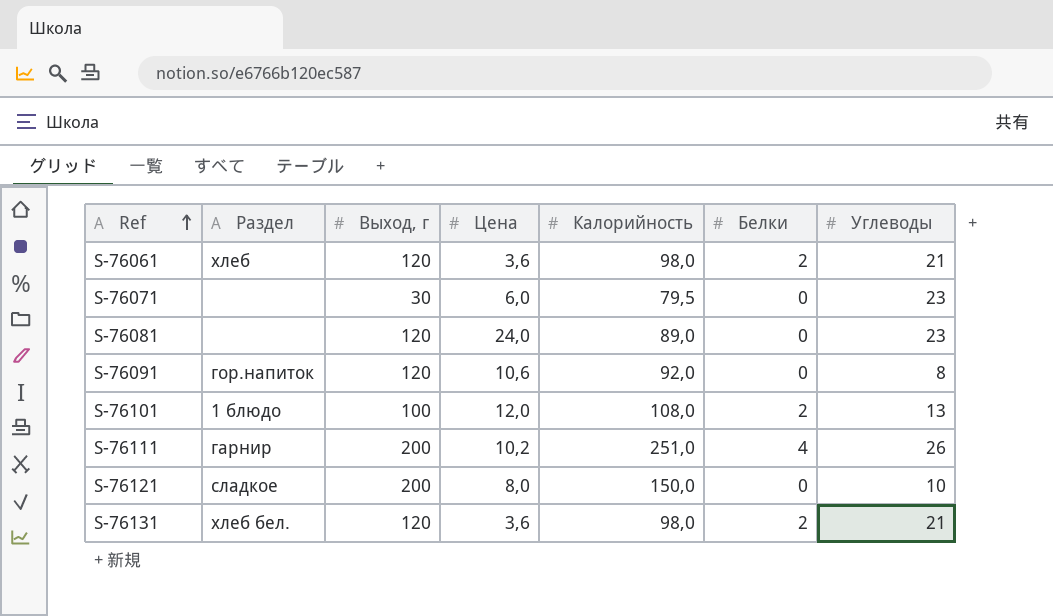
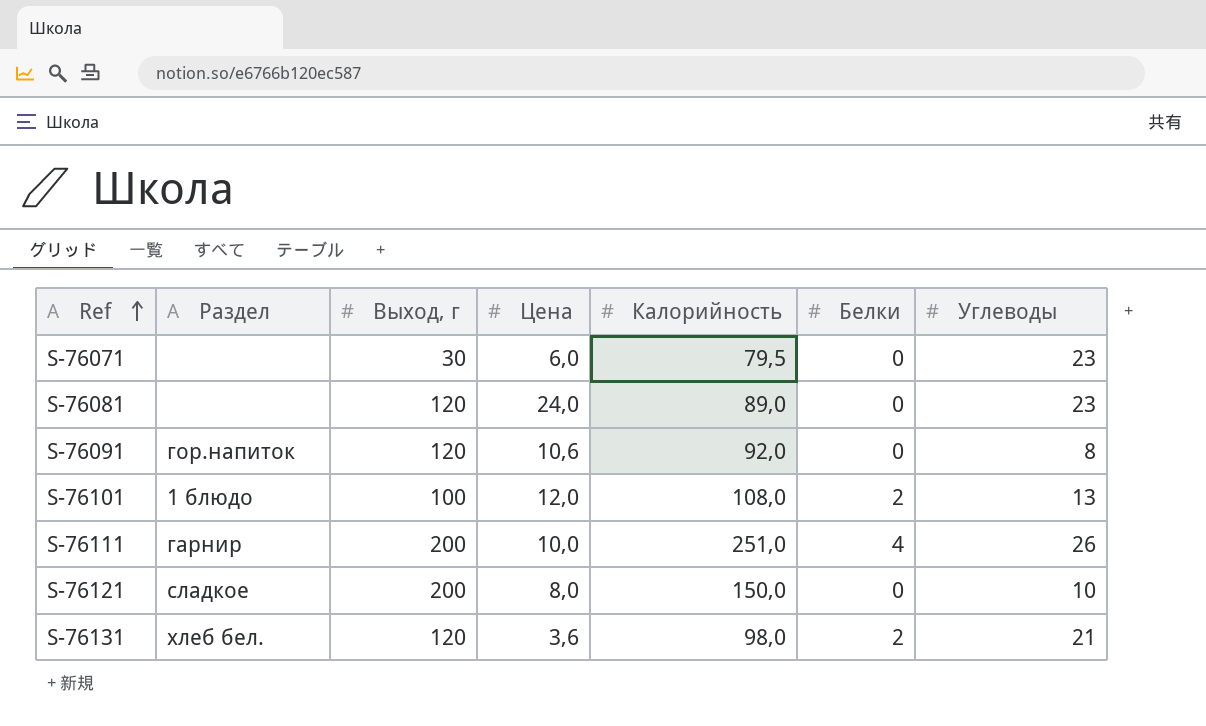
row S-76061: хлеб | 120 | 3,6 | 98,0 | 2 | 21 -> none
S-76111 | Цена: 10,2 -> 10,0

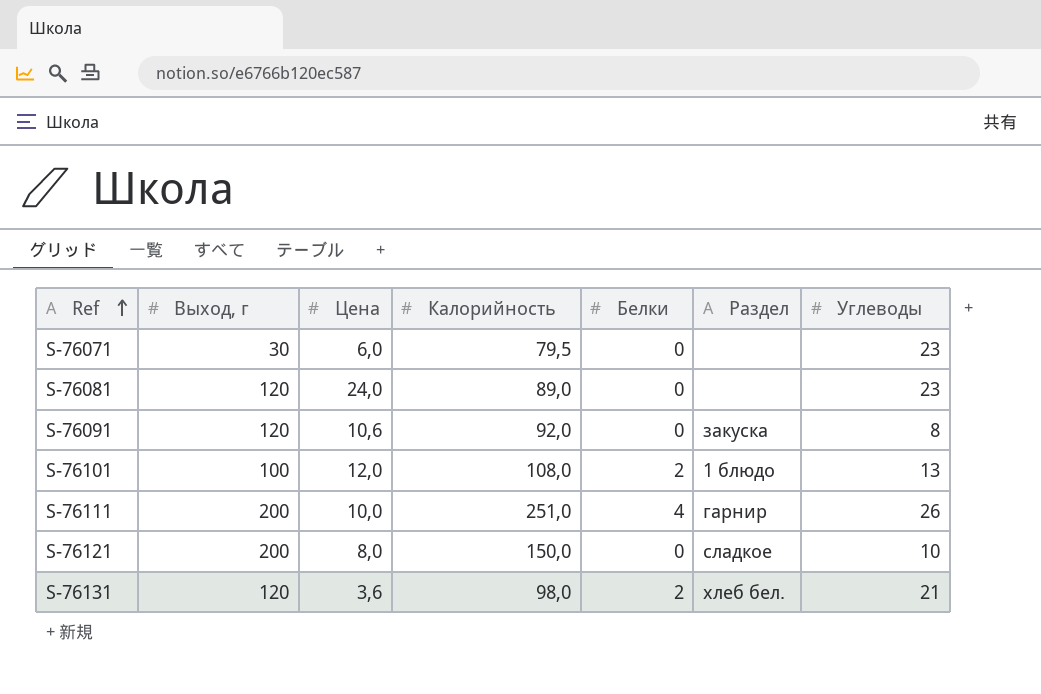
column Раздел | position: 2 -> 6
S-76091 | Раздел: гор.напиток -> закуска

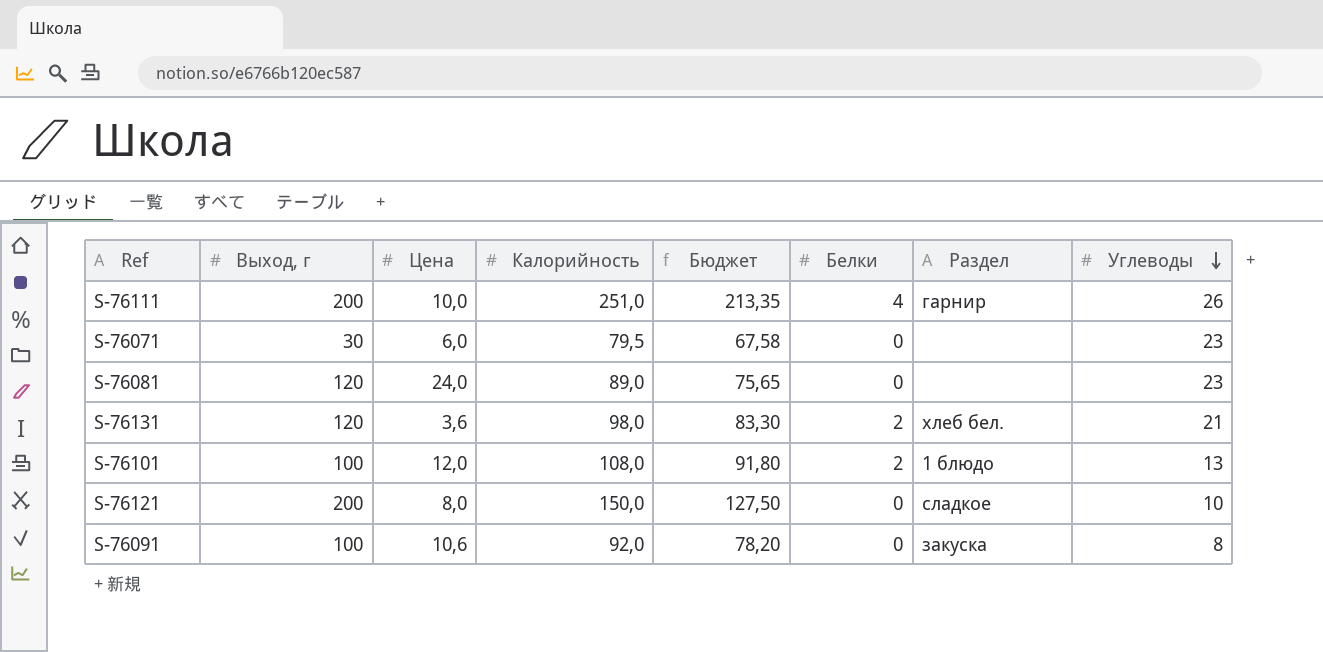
row order: Ref ascending -> Углеводы descending
column Бюджет | formula: none -> [Калорийность] * 0,85
S-76091 | Выход, г: 120 -> 100

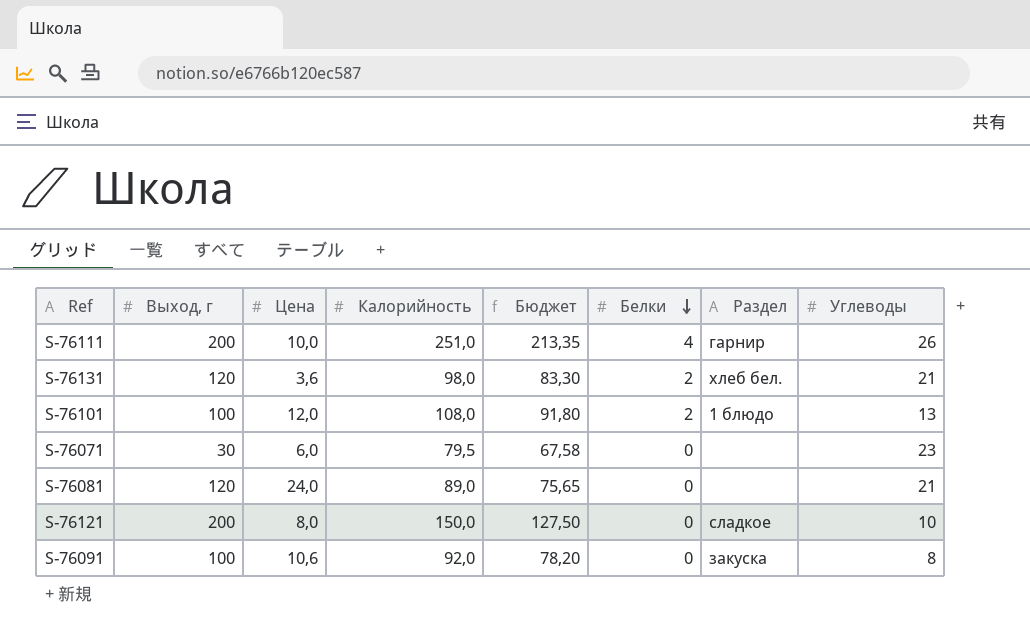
row order: Углеводы descending -> Белки descending
S-76081 | Углеводы: 23 -> 21

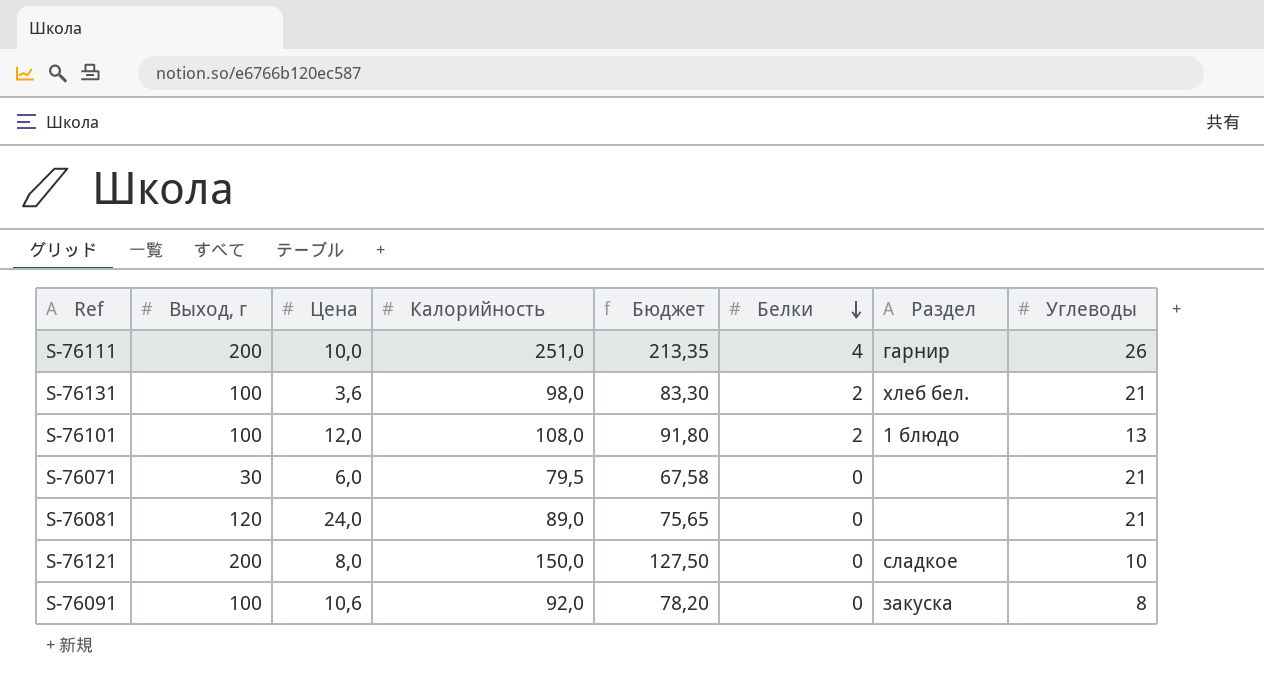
S-76131 | Выход, г: 120 -> 100
S-76071 | Углеводы: 23 -> 21

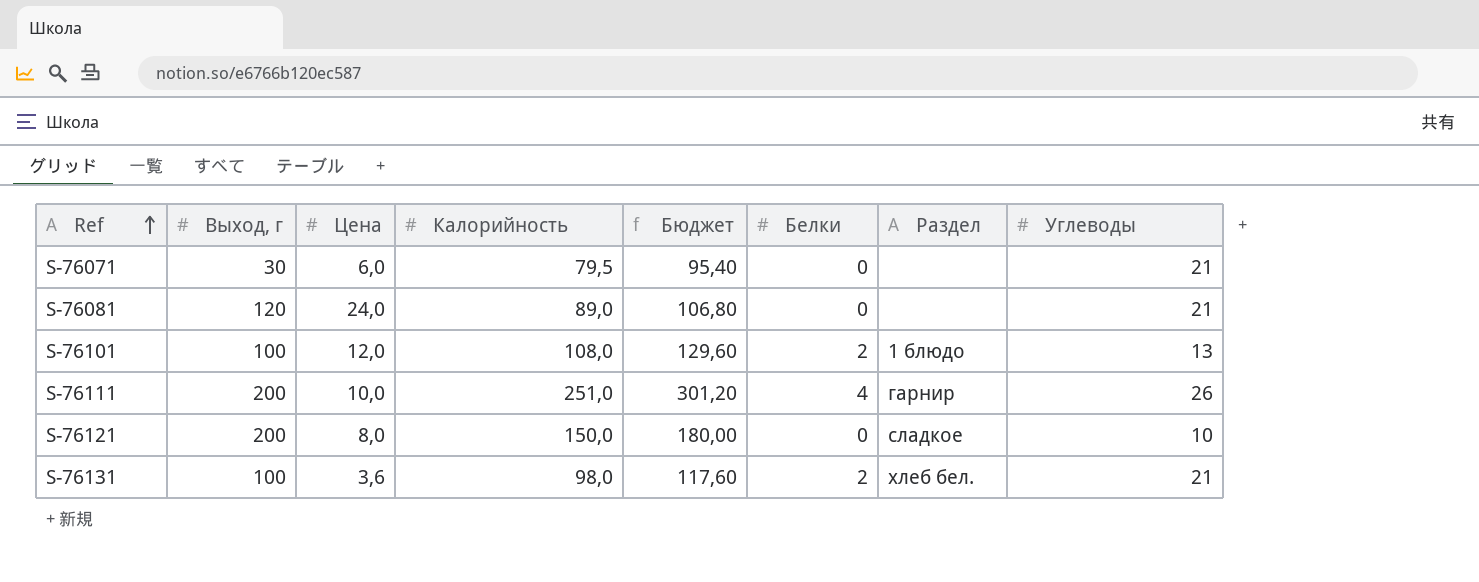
row order: Белки descending -> Ref ascending
column Бюджет | formula: [Калорийность] * 0,85 -> [Калорийность] * 1,2
row S-76091: 100 | 10,6 | 92,0 | 78,20 | 0 | закуска | 8 -> none

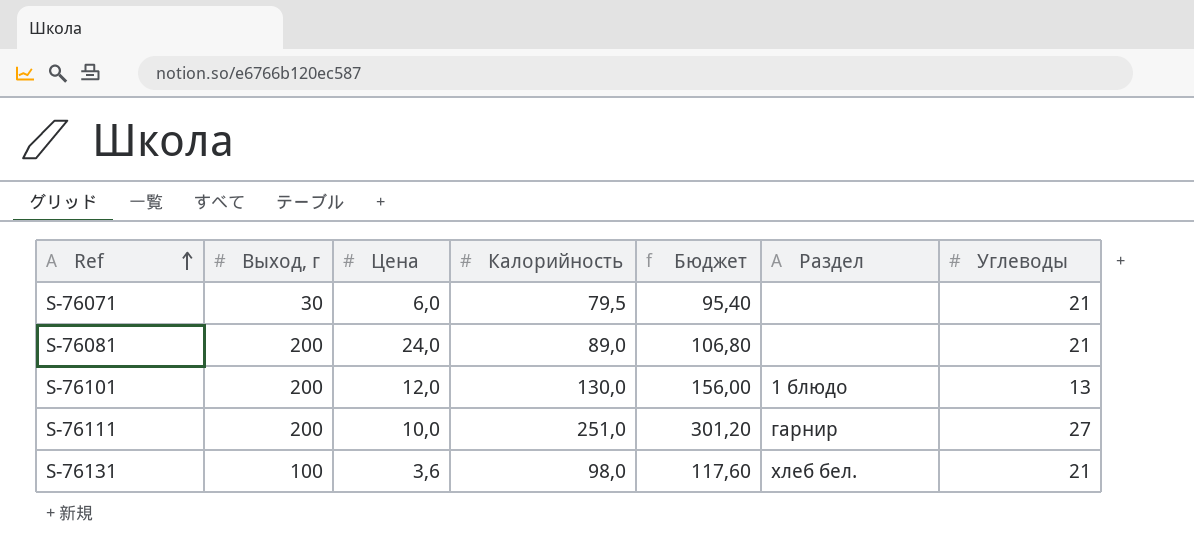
column Белки | position: 6 -> none
row S-76121: 200 | 8,0 | 150,0 | 180,00 | 0 | сладкое | 10 -> none
S-76081 | Выход, г: 120 -> 200
S-76101 | Выход, г: 100 -> 200
S-76101 | Калорийность: 108,0 -> 130,0
S-76101 | Бюджет: 129,60 -> 156,00
S-76111 | Углеводы: 26 -> 27

